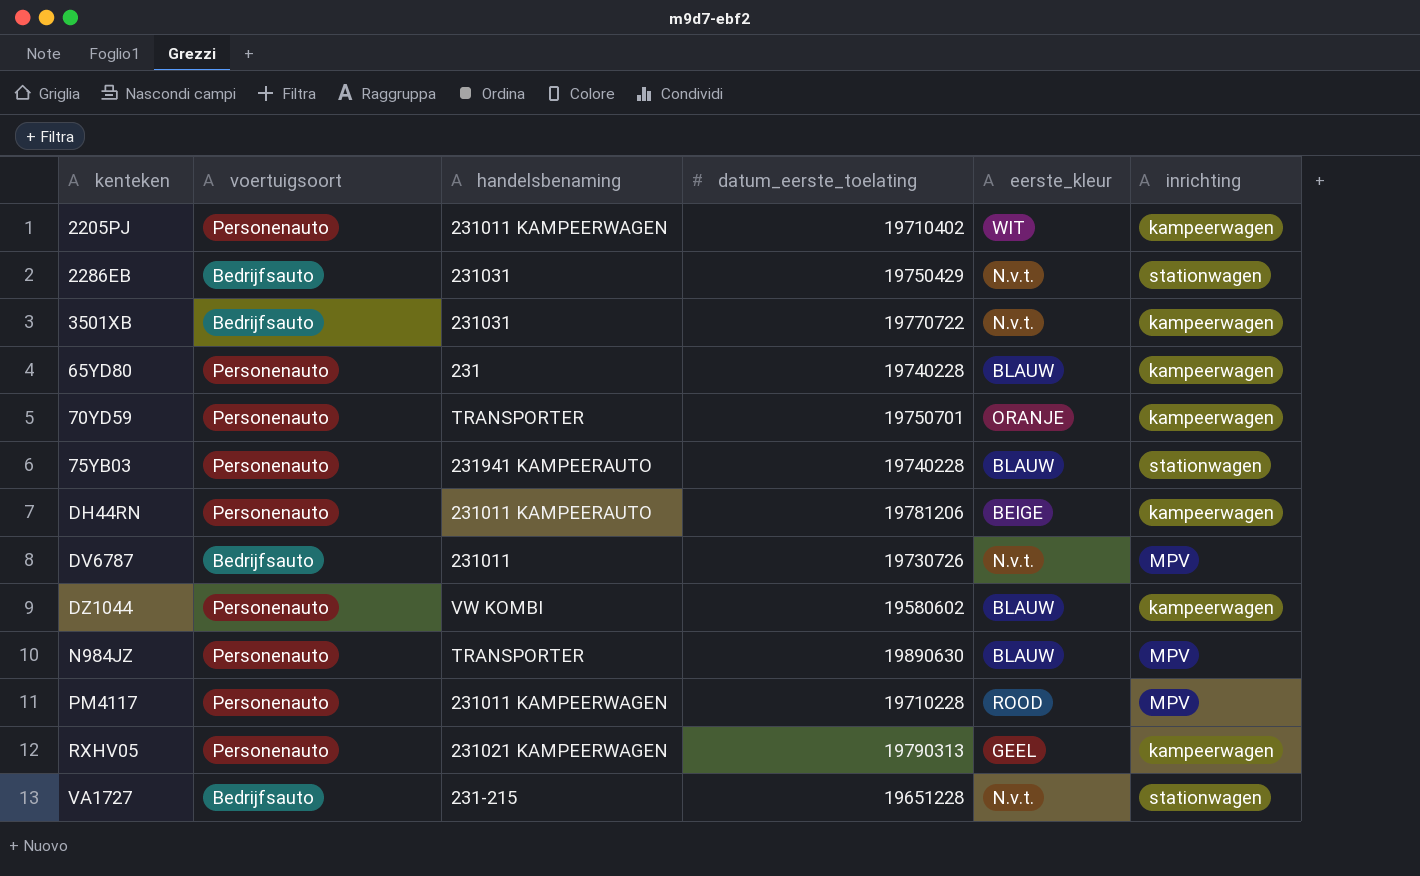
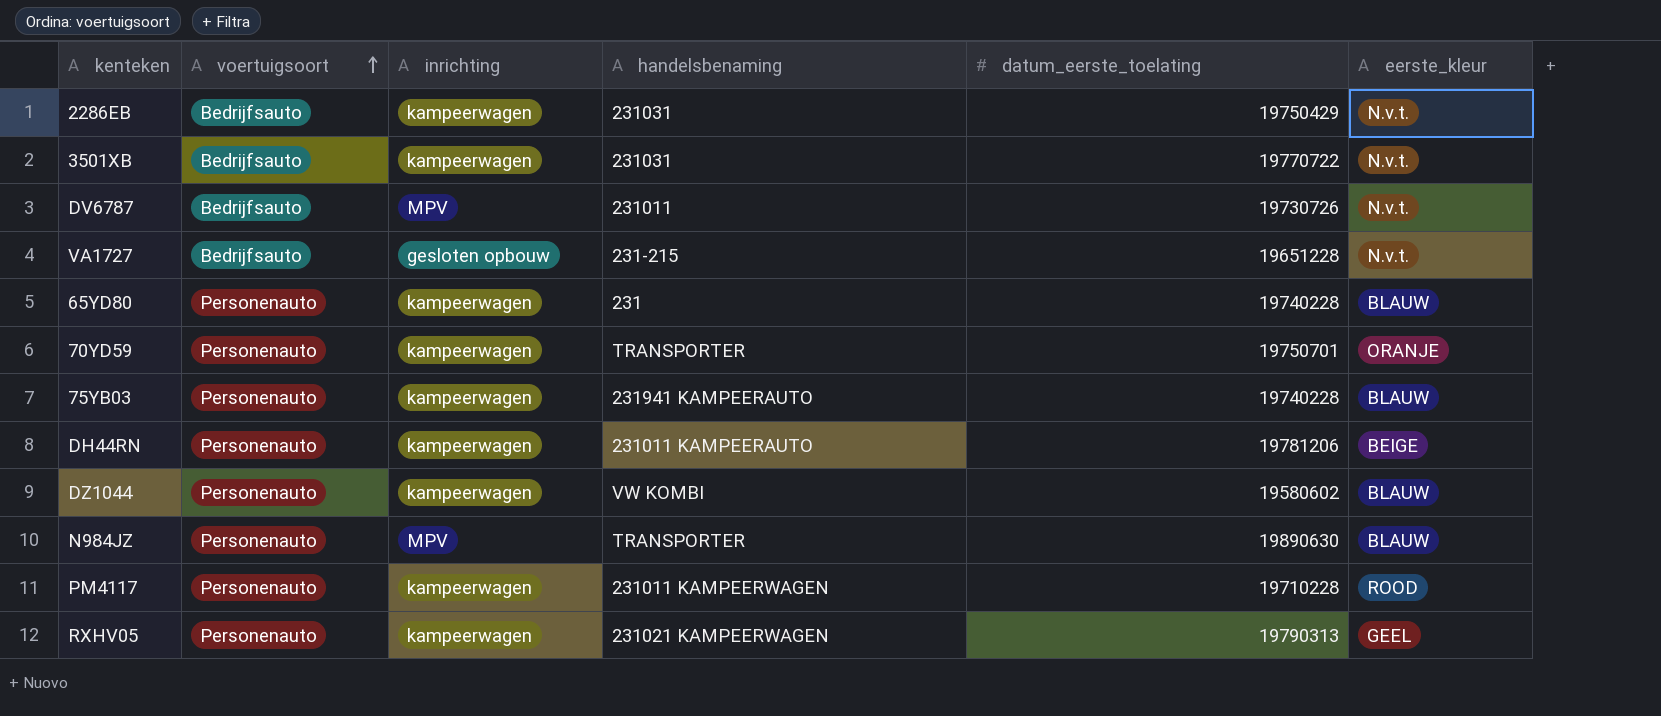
row order: none -> voertuigsoort ascending
column inrichting | position: 6 -> 3
row 2205PJ: Personenauto | 231011 KAMPEERWAGEN | 19710402 | WIT | kampeerwagen -> none
2286EB | inrichting: stationwagen -> kampeerwagen
VA1727 | inrichting: stationwagen -> gesloten opbouw
75YB03 | inrichting: stationwagen -> kampeerwagen
PM4117 | inrichting: MPV -> kampeerwagen

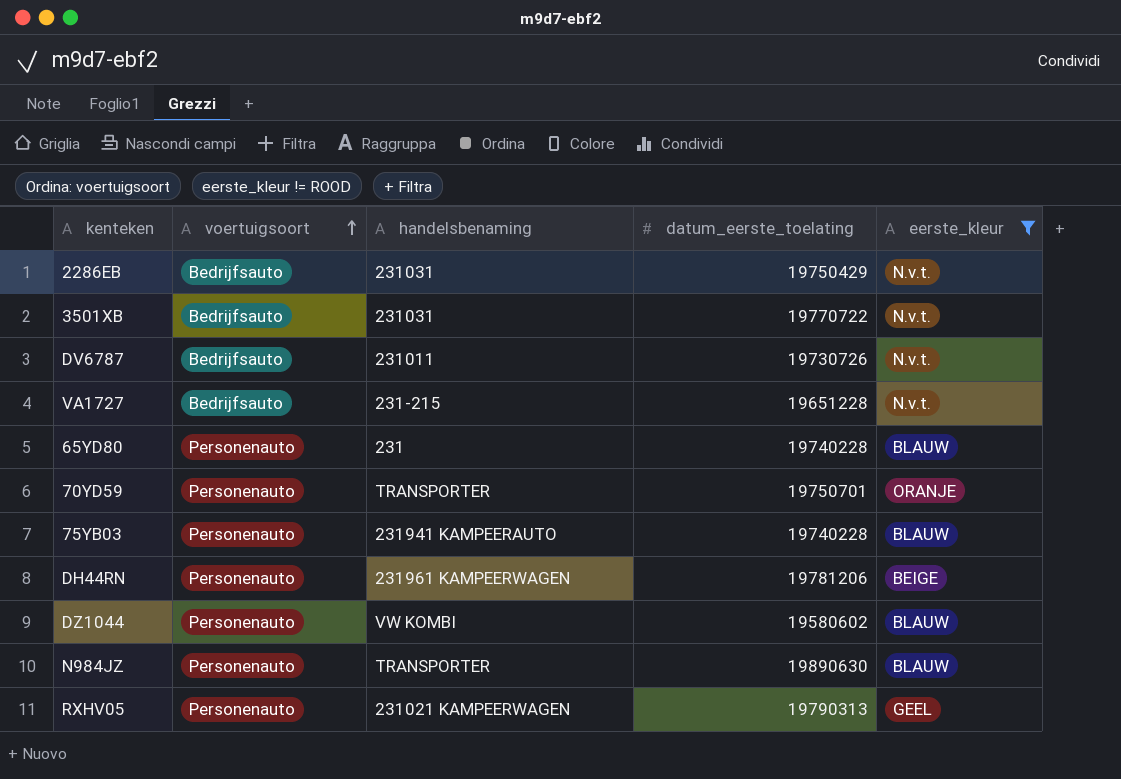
filter: none -> eerste_kleur != ROOD
column inrichting | position: 3 -> none
DH44RN | handelsbenaming: 231011 KAMPEERAUTO -> 231961 KAMPEERWAGEN

